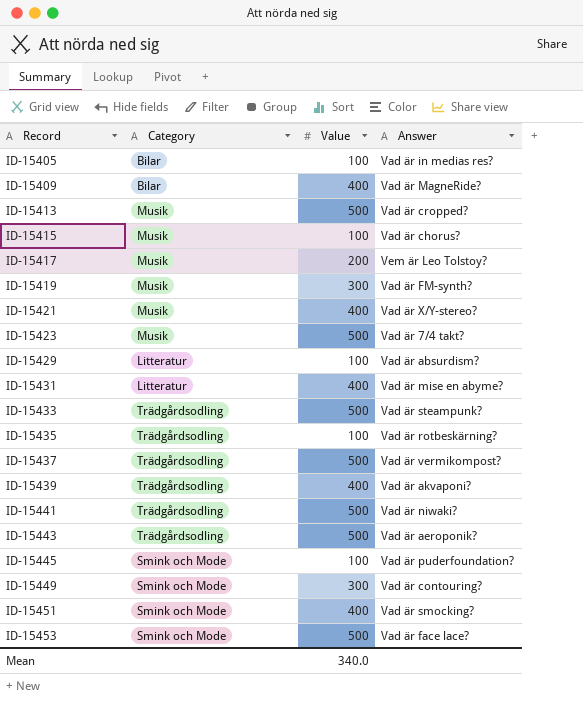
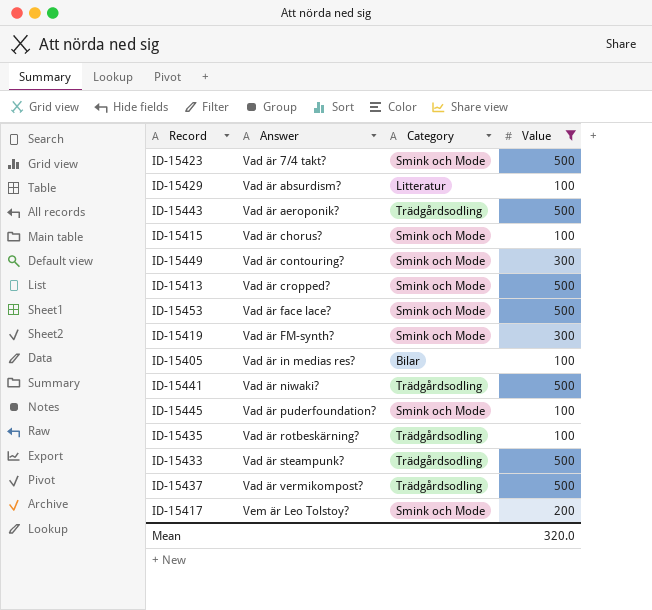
filter: none -> Value != 400
row order: Record ascending -> Answer ascending
column Answer | position: 4 -> 2
ID-15423 | Category: Musik -> Smink och Mode
ID-15415 | Category: Musik -> Smink och Mode
ID-15413 | Category: Musik -> Smink och Mode
ID-15419 | Category: Musik -> Smink och Mode
ID-15417 | Category: Musik -> Smink och Mode
Mean | Value: 340.0 -> 320.0

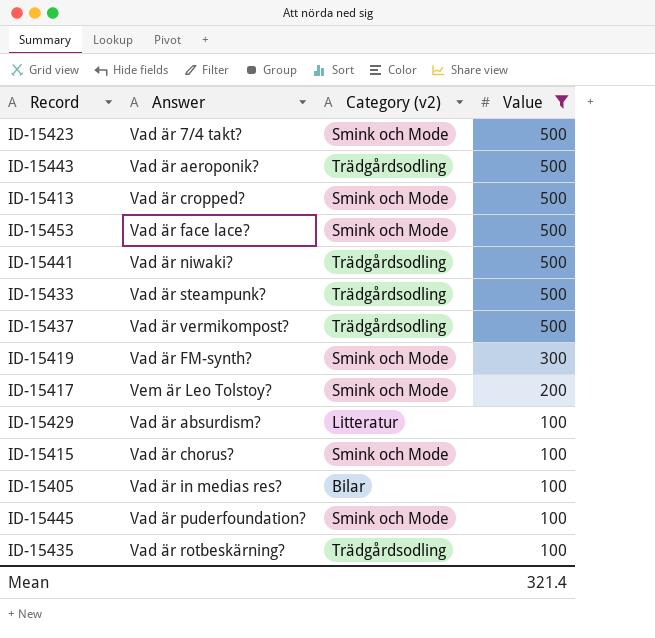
row order: Answer ascending -> Value descending
column name: Category -> Category (v2)
row ID-15449: Vad är contouring? | Smink och Mode | 300 -> none
Mean | Value: 320.0 -> 321.4

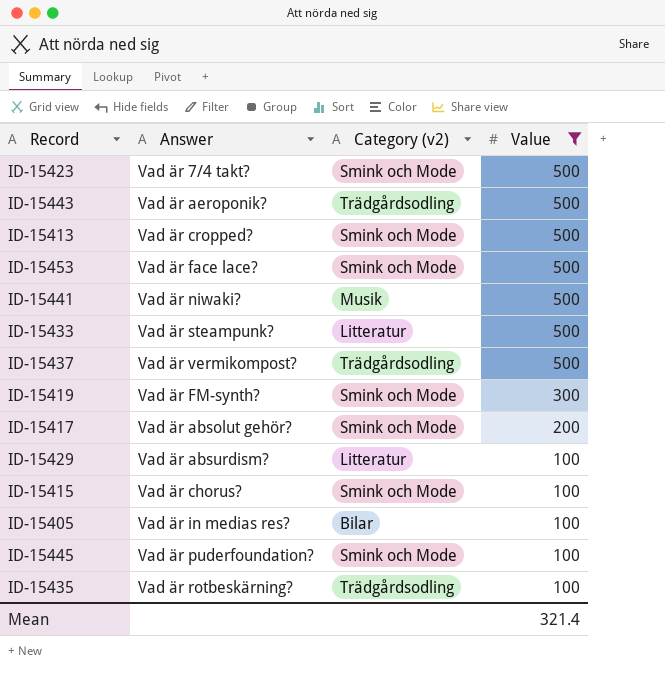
ID-15441 | Category (v2): Trädgårdsodling -> Musik
ID-15433 | Category (v2): Trädgårdsodling -> Litteratur
ID-15417 | Answer: Vem är Leo Tolstoy? -> Vad är absolut gehör?

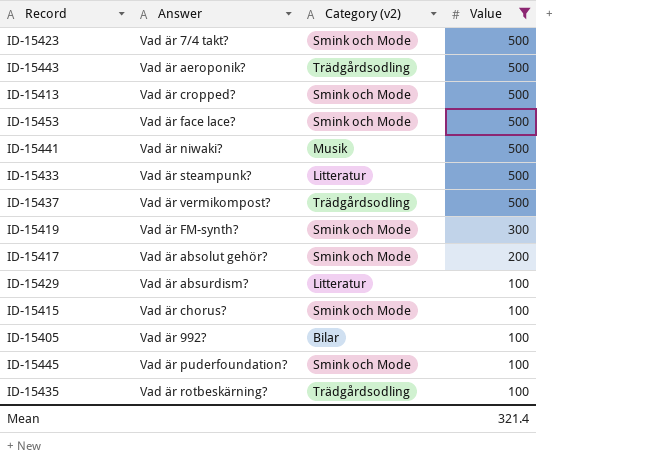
ID-15405 | Answer: Vad är in medias res? -> Vad är 992?

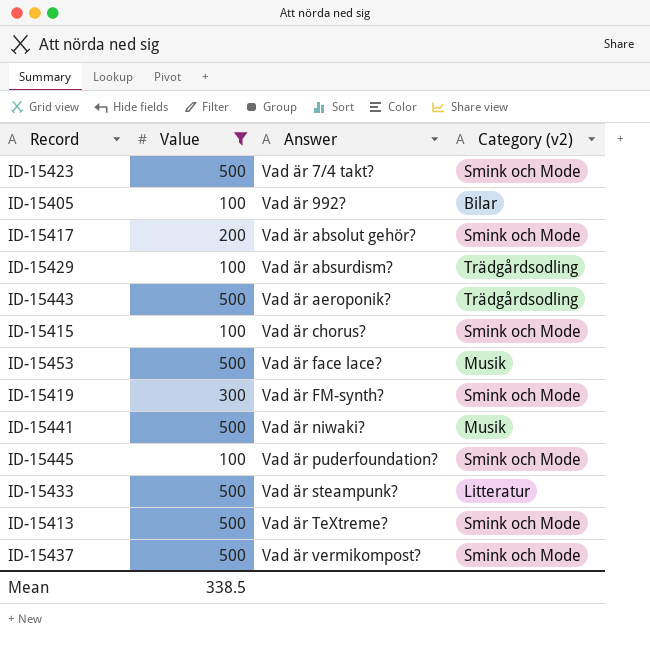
row order: Value descending -> Answer ascending
column Value | position: 4 -> 2
row ID-15435: Vad är rotbeskärning? | Trädgårdsodling | 100 -> none
ID-15429 | Category (v2): Litteratur -> Trädgårdsodling
ID-15453 | Category (v2): Smink och Mode -> Musik
ID-15413 | Answer: Vad är cropped? -> Vad är TeXtreme?
ID-15437 | Category (v2): Trädgårdsodling -> Smink och Mode
Mean | Value: 321.4 -> 338.5

